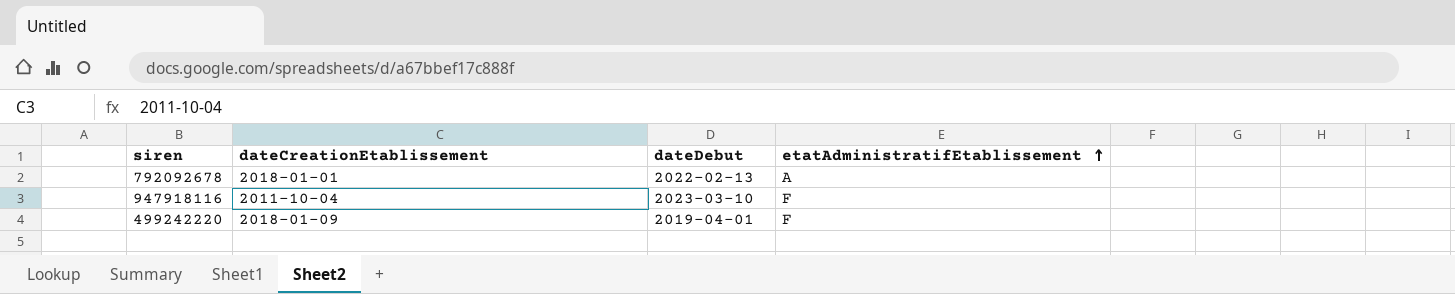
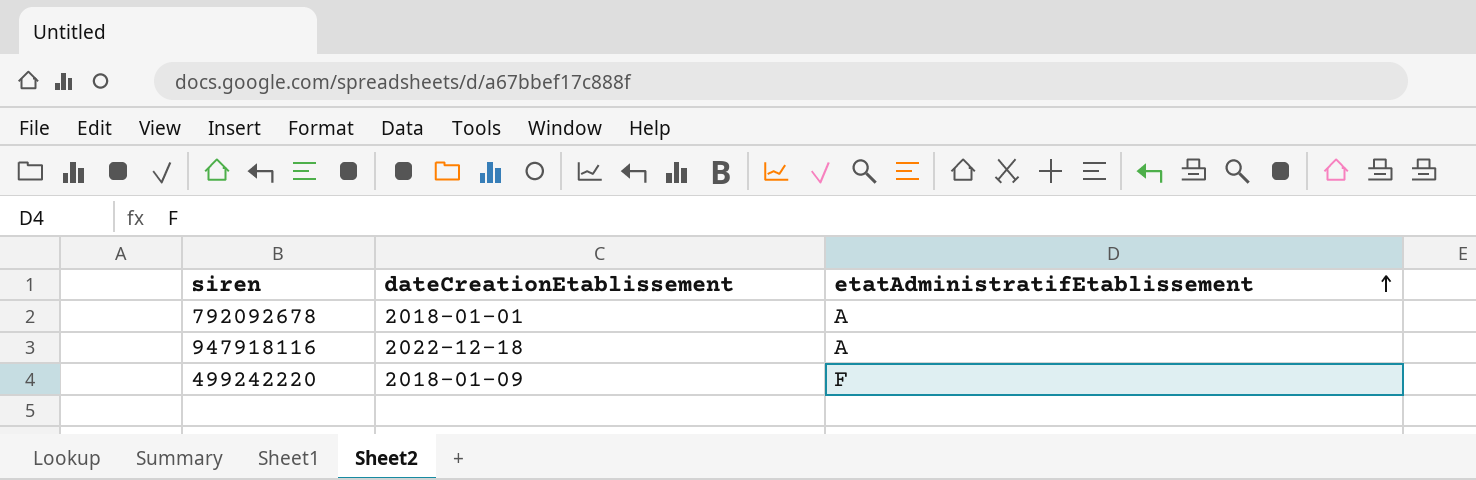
column dateDebut | position: 3 -> none
947918116 | dateCreationEtablissement: 2011-10-04 -> 2022-12-18
947918116 | etatAdministratifEtablissement: F -> A

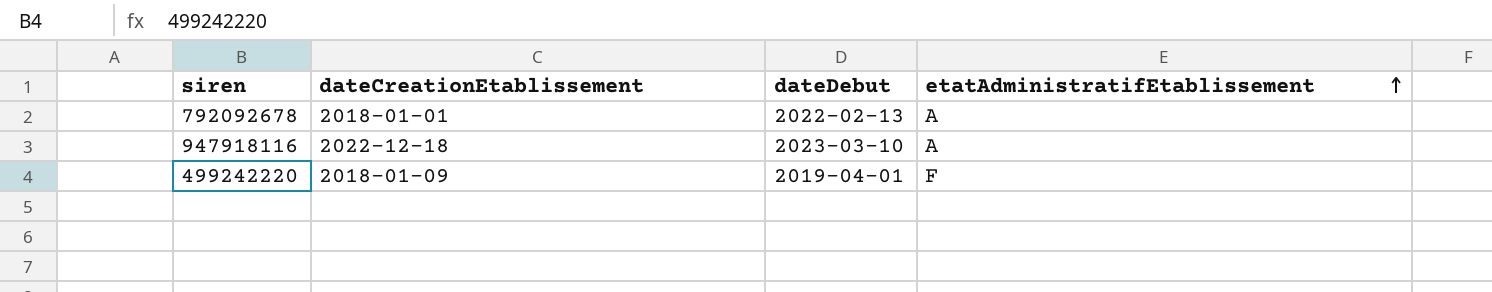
column dateDebut | position: none -> 3

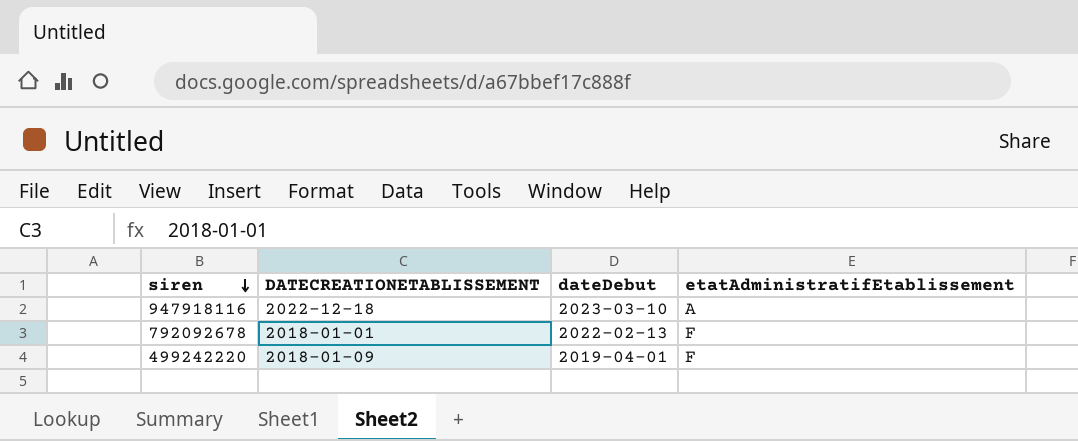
row order: etatAdministratifEtablissement ascending -> siren descending
column name: dateCreationEtablissement -> DATECREATIONETABLISSEMENT
792092678 | etatAdministratifEtablissement: A -> F

